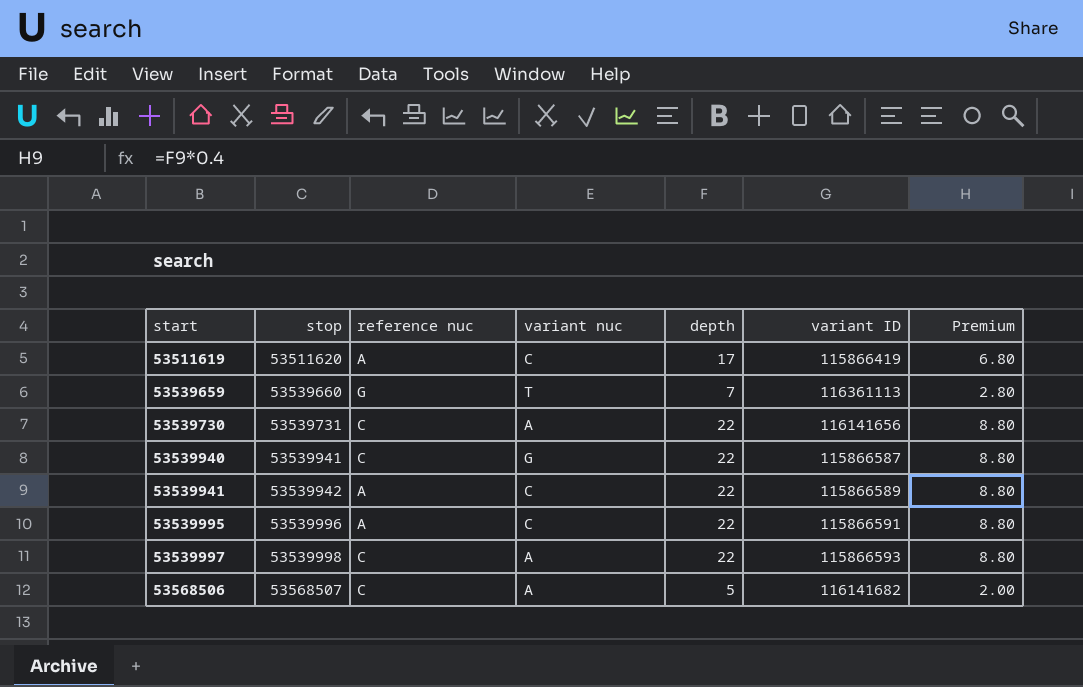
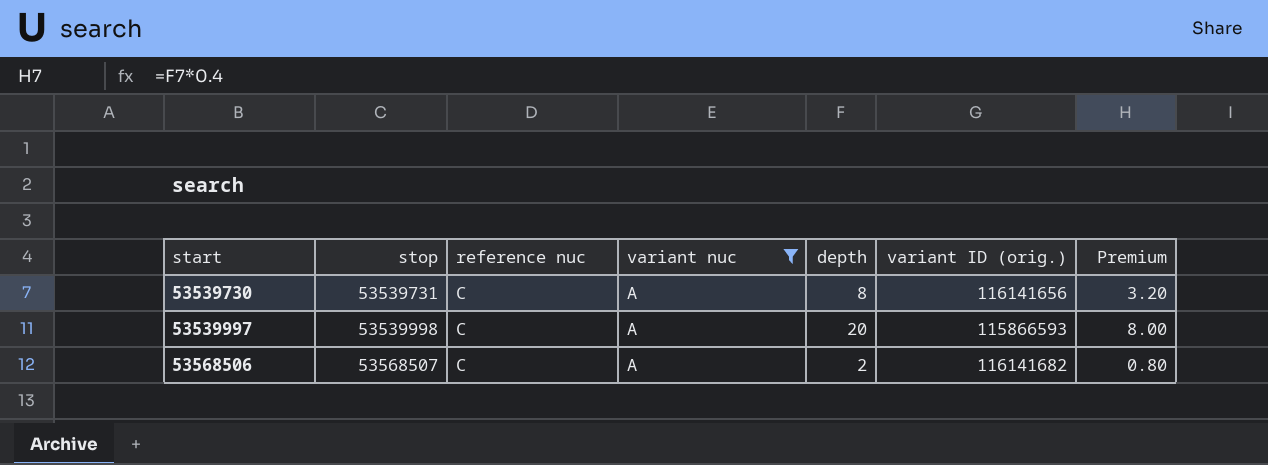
filter: none -> variant nuc = A
column name: variant ID -> variant ID (orig.)
53539730 | depth: 22 -> 8
53539730 | Premium: 8.80 -> 3.20
53539997 | depth: 22 -> 20
53539997 | Premium: 8.80 -> 8.00
53568506 | depth: 5 -> 2
53568506 | Premium: 2.00 -> 0.80

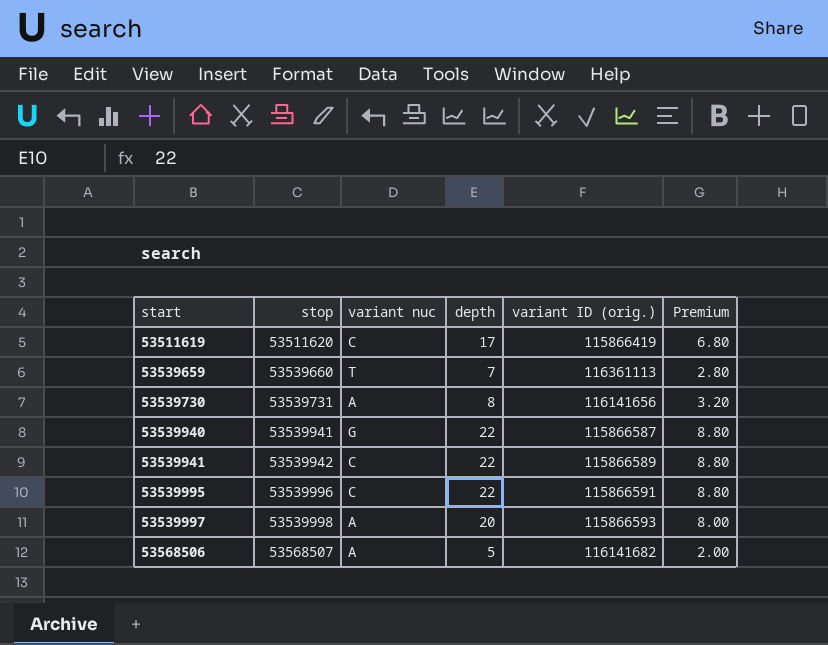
filter: variant nuc = A -> none
column reference nuc | position: 3 -> none
53568506 | depth: 2 -> 5
53568506 | Premium: 0.80 -> 2.00

